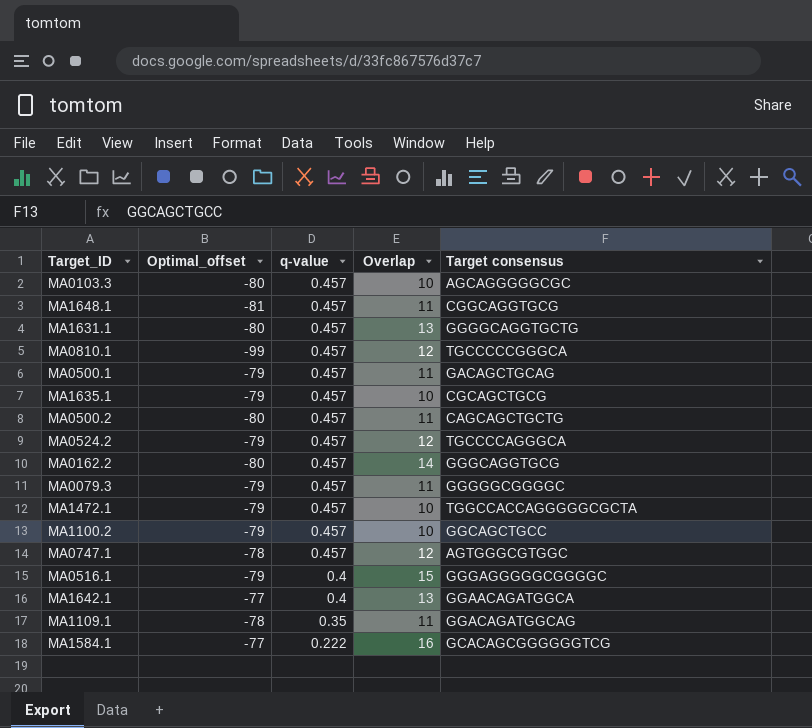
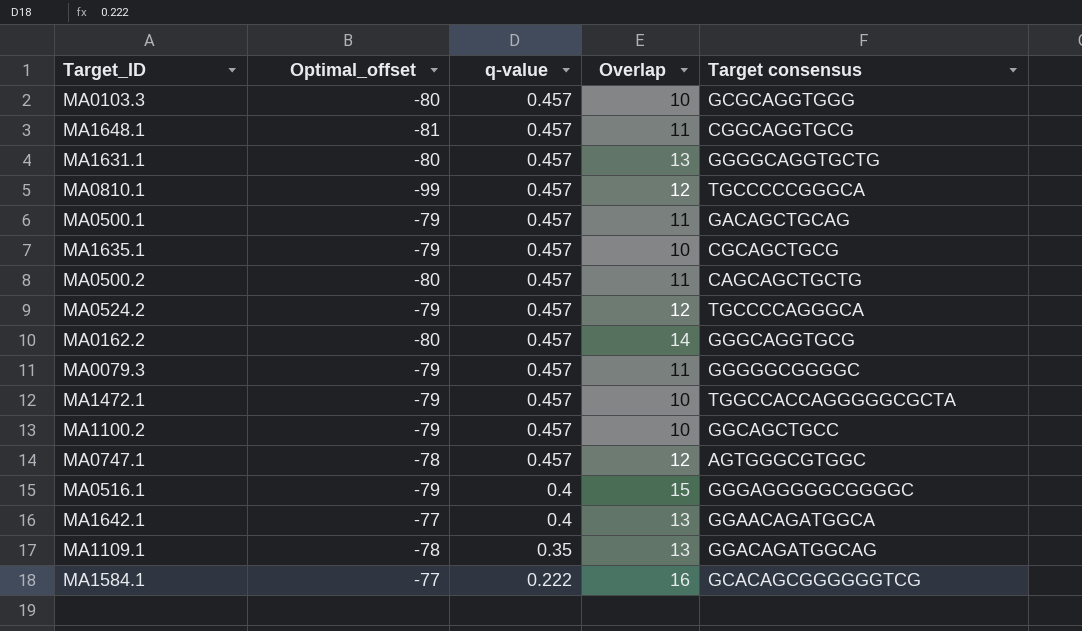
MA0103.3 | Target consensus: AGCAGGGGGCGC -> GCGCAGGTGGG
MA1109.1 | Overlap: 11 -> 13

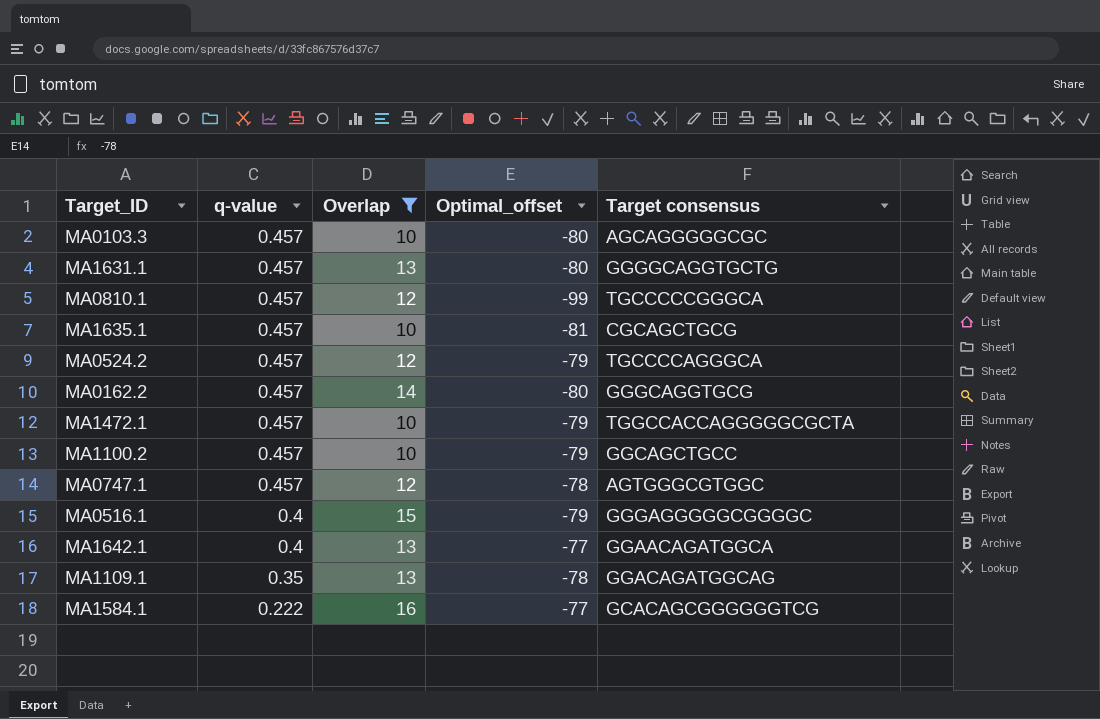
filter: none -> Overlap != 11
column Optimal_offset | position: 2 -> 4
MA0103.3 | Target consensus: GCGCAGGTGGG -> AGCAGGGGGCGC
MA1635.1 | Optimal_offset: -79 -> -81

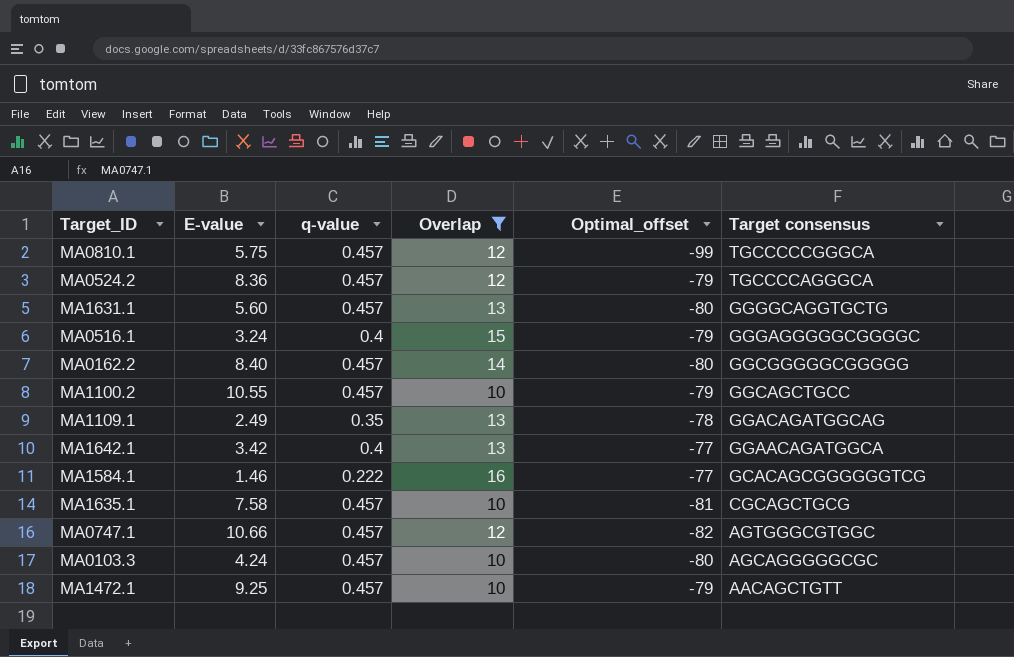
row order: q-value descending -> Target consensus descending
column E-value | position: none -> 2
MA0162.2 | Target consensus: GGGCAGGTGCG -> GGCGGGGGCGGGGG
MA0747.1 | Optimal_offset: -78 -> -82
MA1472.1 | Target consensus: TGGCCACCAGGGGGCGCTA -> AACAGCTGTT

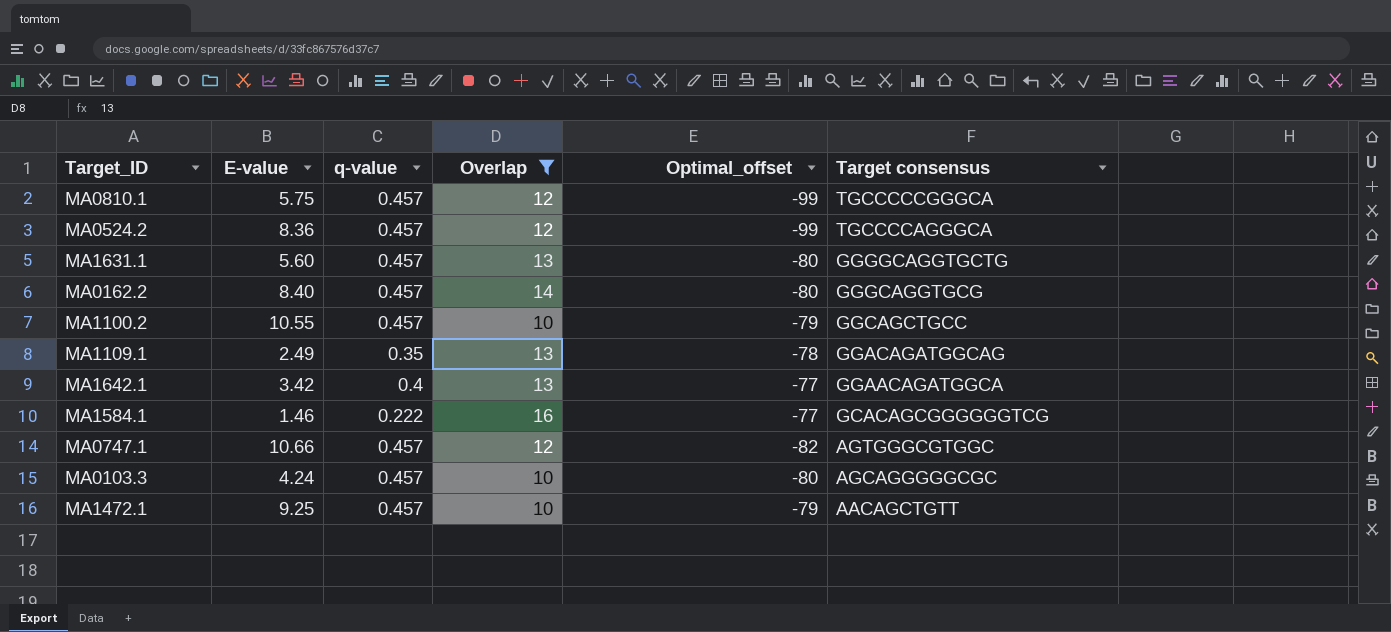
row MA0516.1: 3.24 | 0.4 | 15 | -79 | GGGAGGGGGCGGGGC -> none
row MA1635.1: 7.58 | 0.457 | 10 | -81 | CGCAGCTGCG -> none
MA0524.2 | Optimal_offset: -79 -> -99
MA0162.2 | Target consensus: GGCGGGGGCGGGGG -> GGGCAGGTGCG

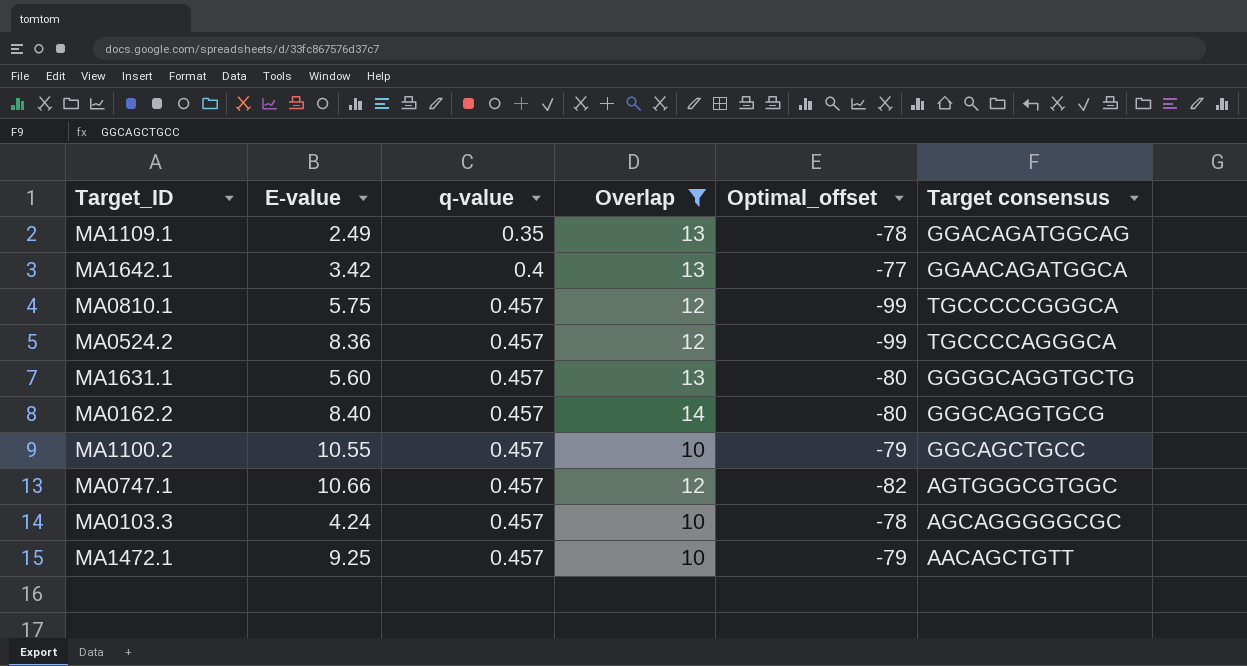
row order: Target consensus descending -> q-value ascending
row MA1584.1: 1.46 | 0.222 | 16 | -77 | GCACAGCGGGGGGTCG -> none
MA0103.3 | Optimal_offset: -80 -> -78

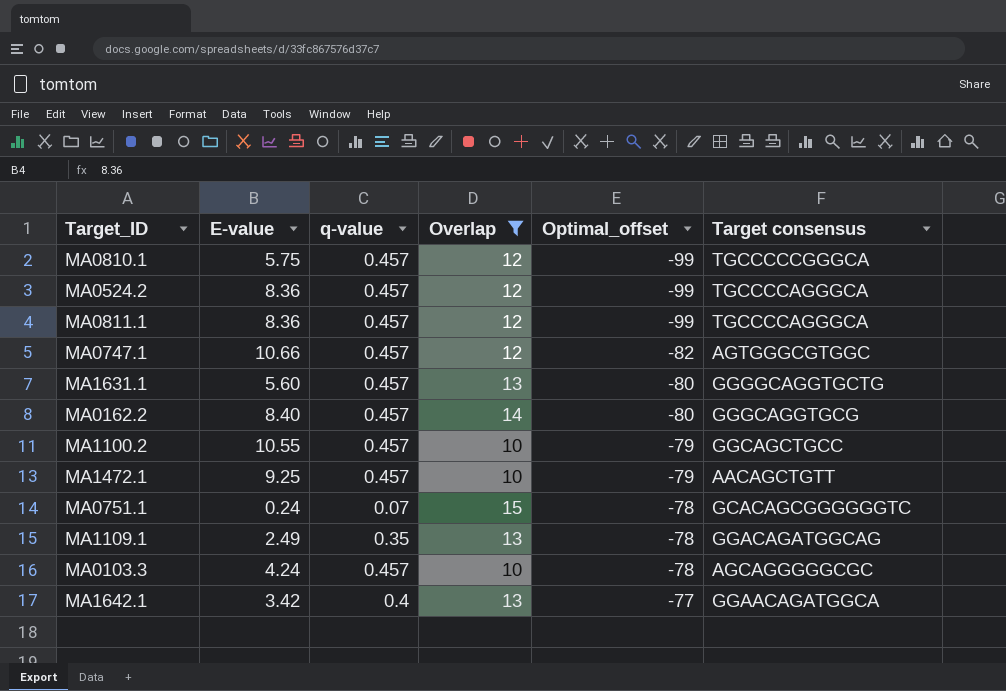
row order: q-value ascending -> Optimal_offset ascending
row MA0811.1: none -> 8.36 | 0.457 | 12 | -99 | TGCCCCAGGGCA
row MA0751.1: none -> 0.24 | 0.07 | 15 | -78 | GCACAGCGGGGGGTC

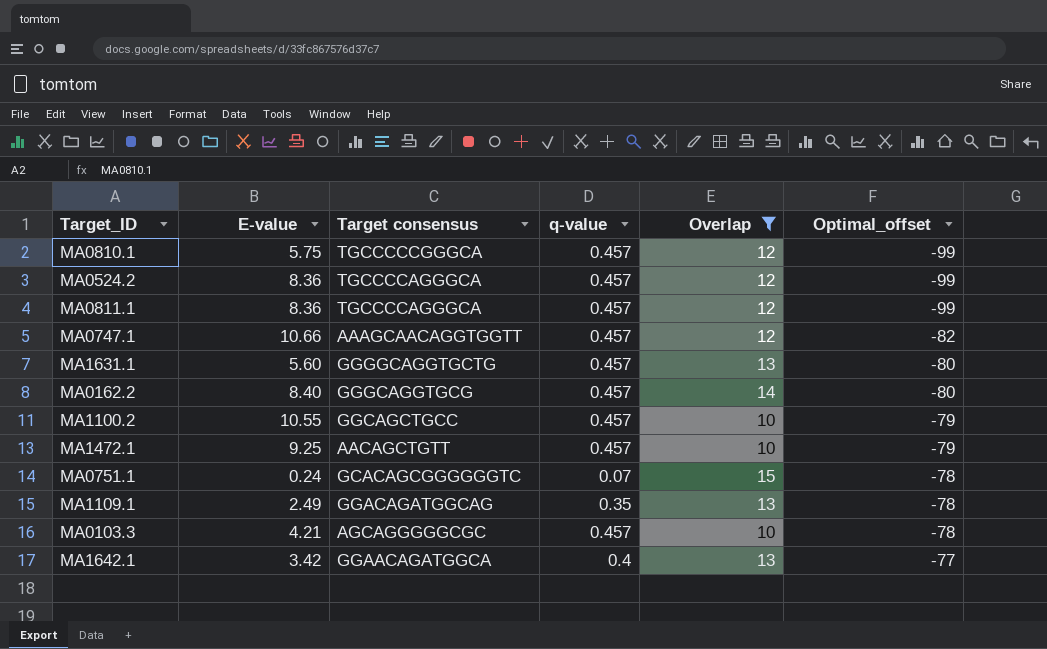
column Target consensus | position: 6 -> 3
MA0747.1 | Target consensus: AGTGGGCGTGGC -> AAAGCAACAGGTGGTT
MA0103.3 | E-value: 4.24 -> 4.21

